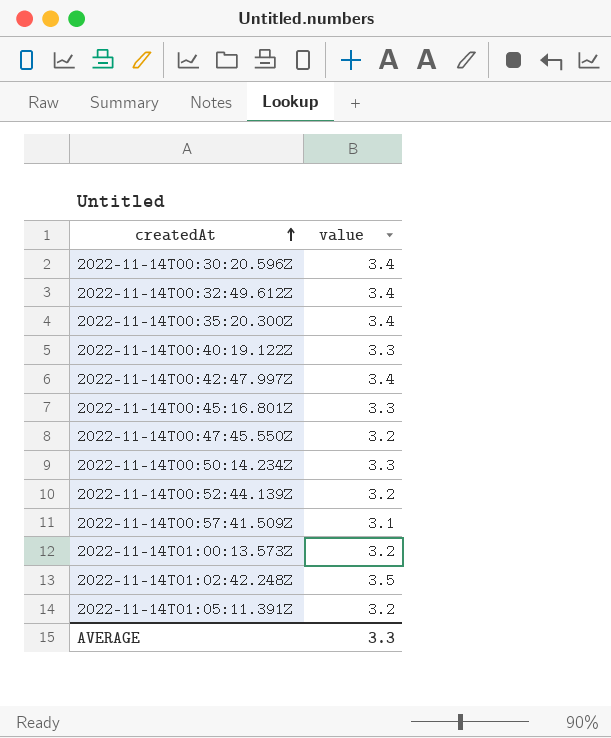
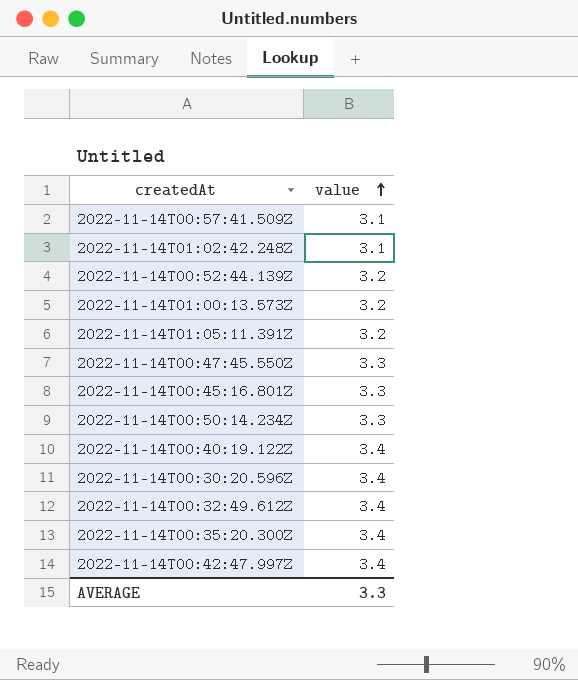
row order: createdAt ascending -> value ascending
2022-11-14T01:02:42.248Z | value: 3.5 -> 3.1
2022-11-14T00:47:45.550Z | value: 3.2 -> 3.3
2022-11-14T00:40:19.122Z | value: 3.3 -> 3.4

